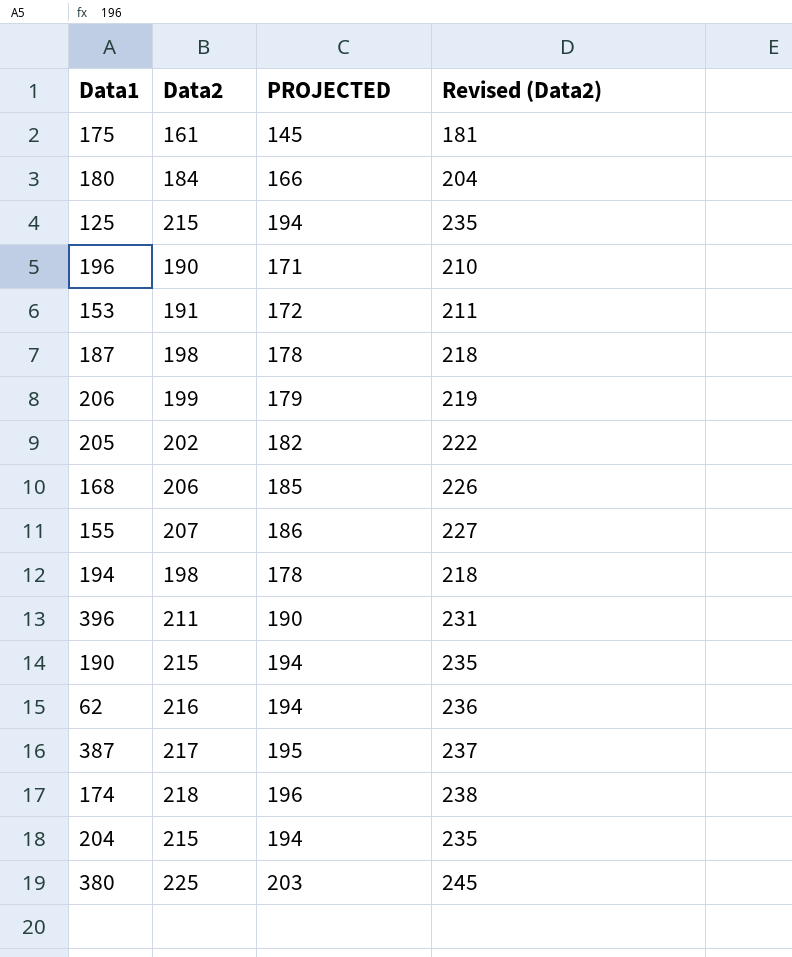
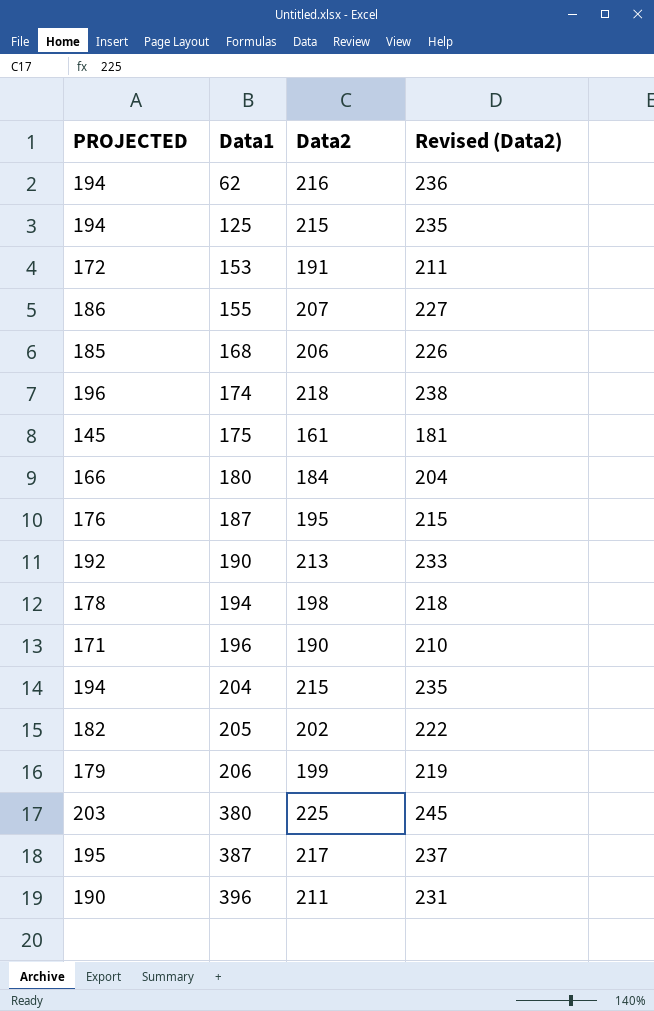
row order: none -> Data1 ascending
column PROJECTED | position: 3 -> 1
187 | PROJECTED: 178 -> 176
187 | Data2: 198 -> 195
187 | Revised (Data2): 218 -> 215
190 | PROJECTED: 194 -> 192
190 | Data2: 215 -> 213
190 | Revised (Data2): 235 -> 233

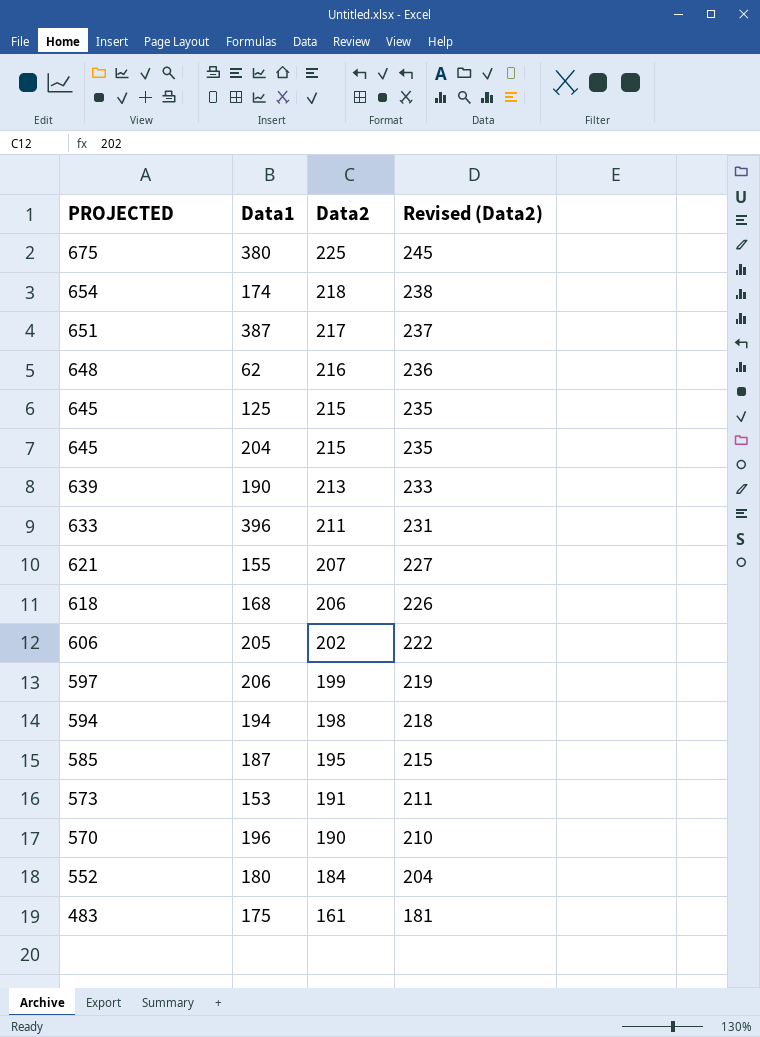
row order: Data1 ascending -> PROJECTED descending
column PROJECTED | formula: [Data2] * 0.9 -> [Data2] * 3

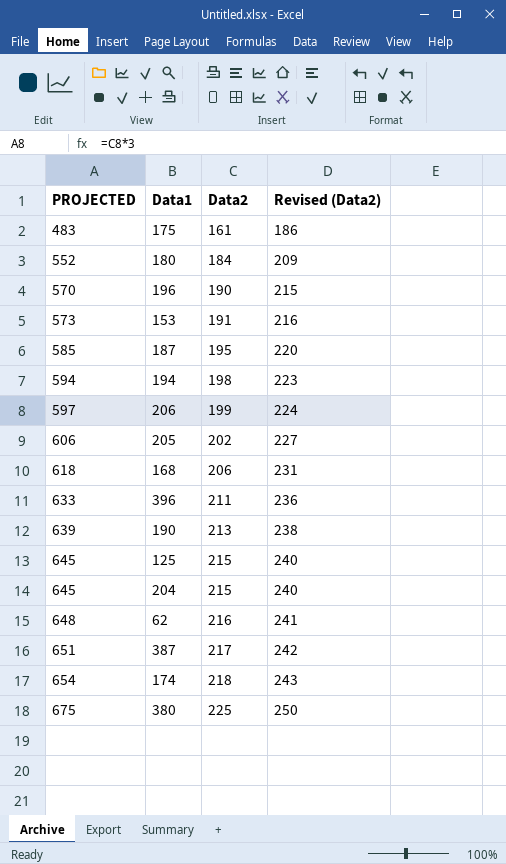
row order: PROJECTED descending -> PROJECTED ascending
column Revised (Data2) | formula: [Data2] + 20 -> [Data2] + 25
row 155: 621 | 207 | 227 -> none

